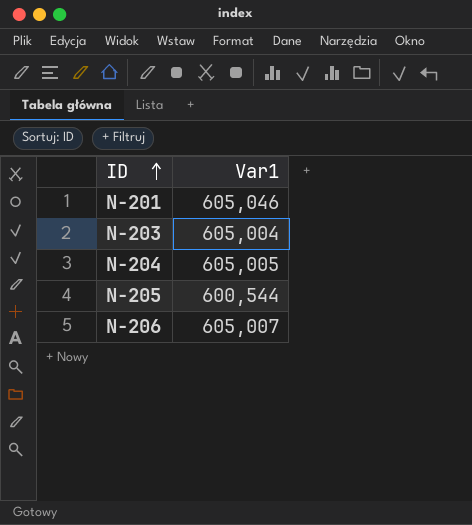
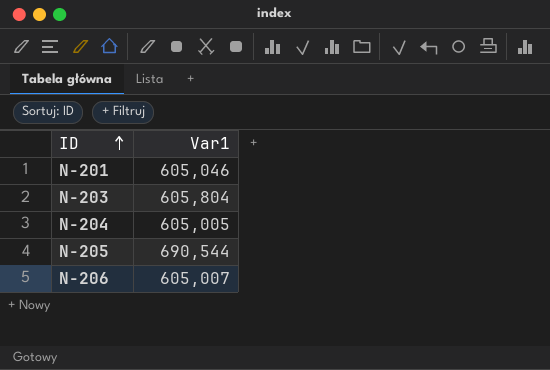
N-203 | Var1: 605,004 -> 605,804
N-205 | Var1: 600,544 -> 690,544

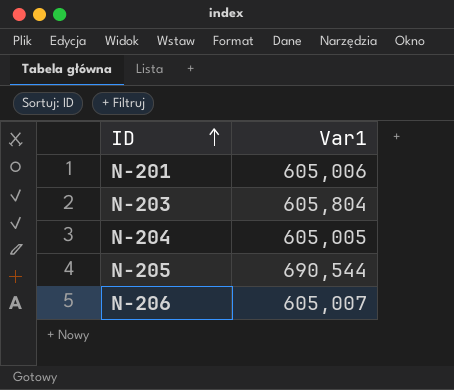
N-201 | Var1: 605,046 -> 605,006

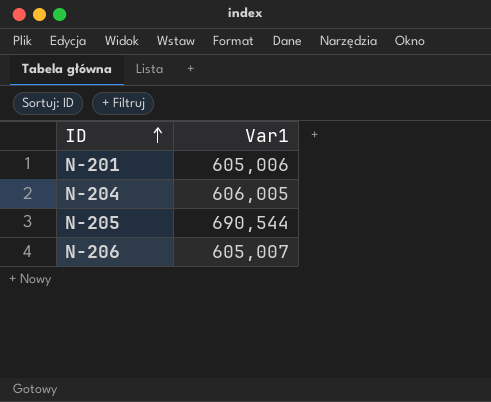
row N-203: 605,804 -> none
N-204 | Var1: 605,005 -> 606,005

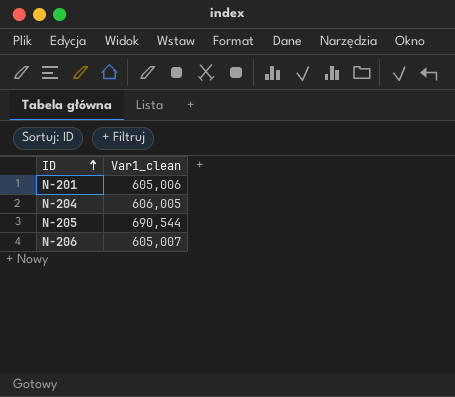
column name: Var1 -> Var1_clean

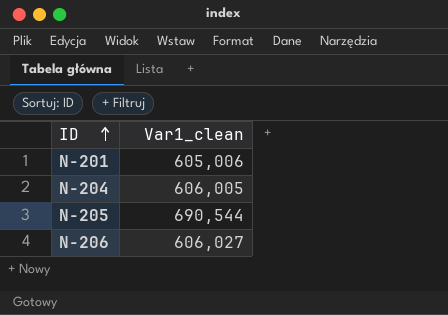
N-206 | Var1_clean: 605,007 -> 606,027

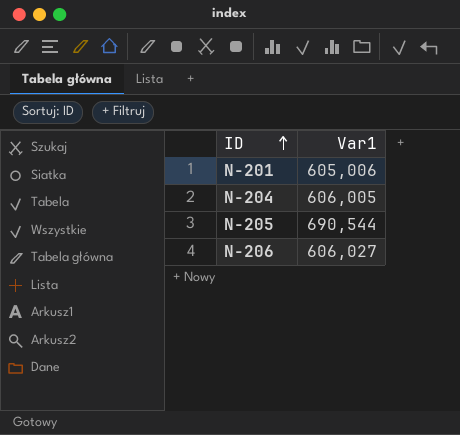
column name: Var1_clean -> Var1

